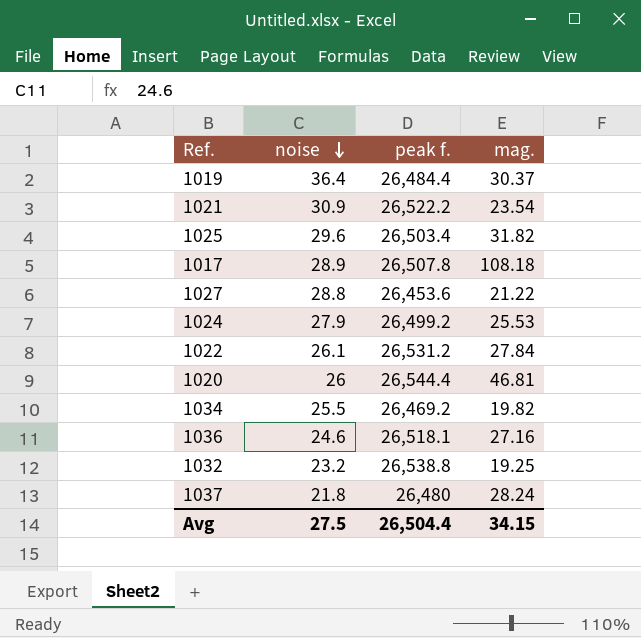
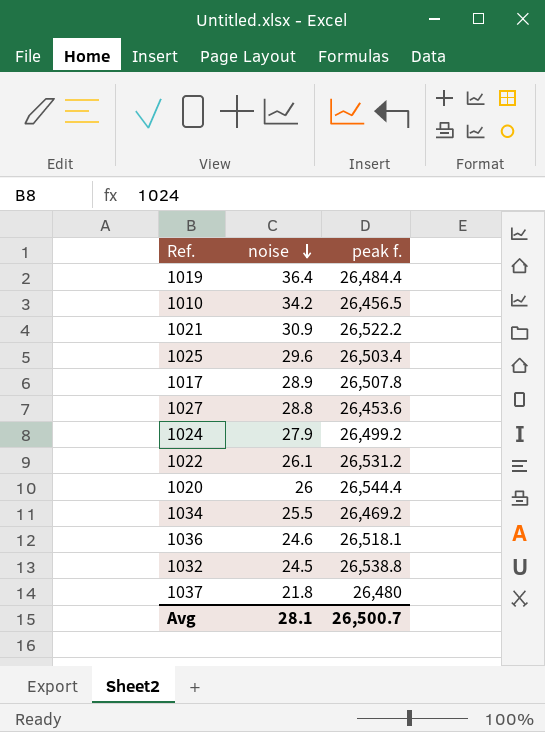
column mag. | position: 4 -> none
row 1010: none -> 34.2 | 26,456.5
1032 | noise: 23.2 -> 24.5
Avg | noise: 27.5 -> 28.1
Avg | peak f.: 26,504.4 -> 26,500.7

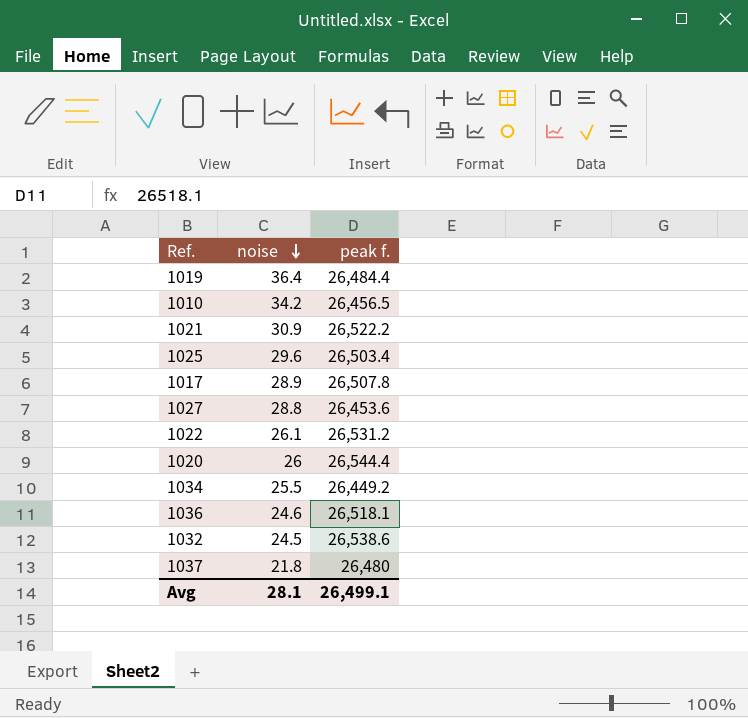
row 1024: 27.9 | 26,499.2 -> none
1034 | peak f.: 26,469.2 -> 26,449.2
1032 | peak f.: 26,538.8 -> 26,538.6
Avg | peak f.: 26,500.7 -> 26,499.1

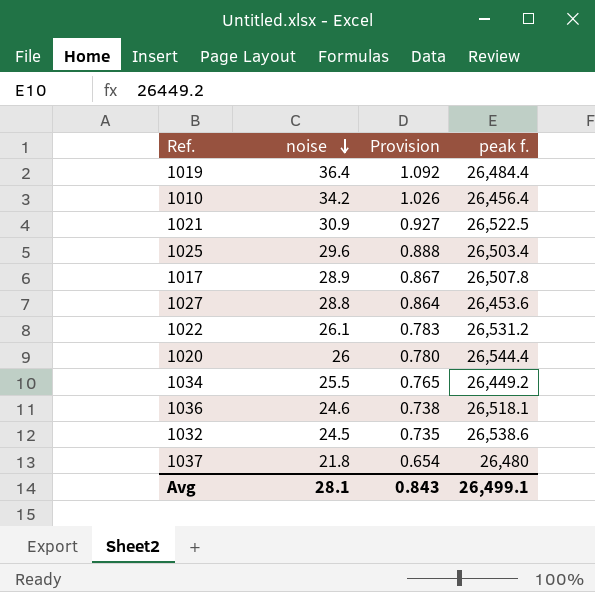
column Provision | formula: none -> [noise] * 0.03
1010 | peak f.: 26,456.5 -> 26,456.4
1021 | peak f.: 26,522.2 -> 26,522.5

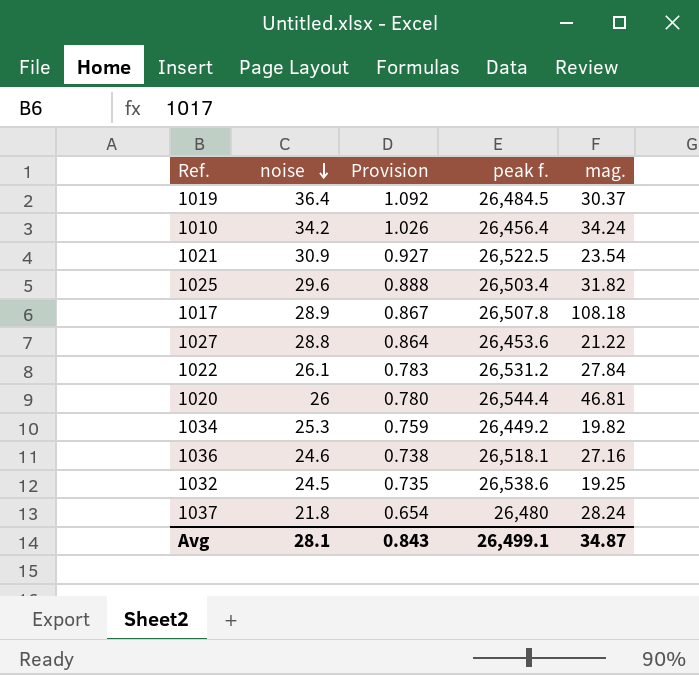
column mag. | position: none -> 5
1019 | peak f.: 26,484.4 -> 26,484.5
1034 | noise: 25.5 -> 25.3
1034 | Provision: 0.765 -> 0.759

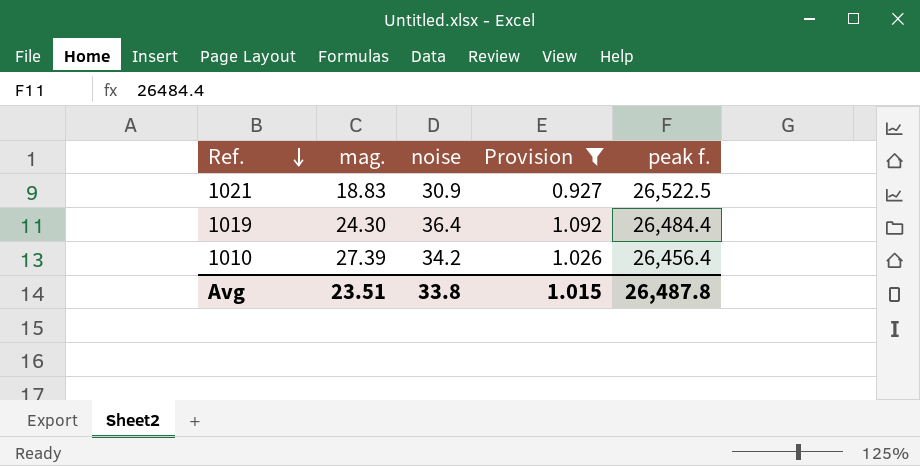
filter: none -> Provision >= 0.927
row order: noise descending -> Ref. descending
column mag. | position: 5 -> 2
1021 | mag.: 23.54 -> 18.83
1019 | mag.: 30.37 -> 24.30
1019 | peak f.: 26,484.5 -> 26,484.4
1010 | mag.: 34.24 -> 27.39
Avg | mag.: 34.87 -> 23.51
Avg | noise: 28.1 -> 33.8
Avg | Provision: 0.843 -> 1.015
Avg | peak f.: 26,499.1 -> 26,487.8

